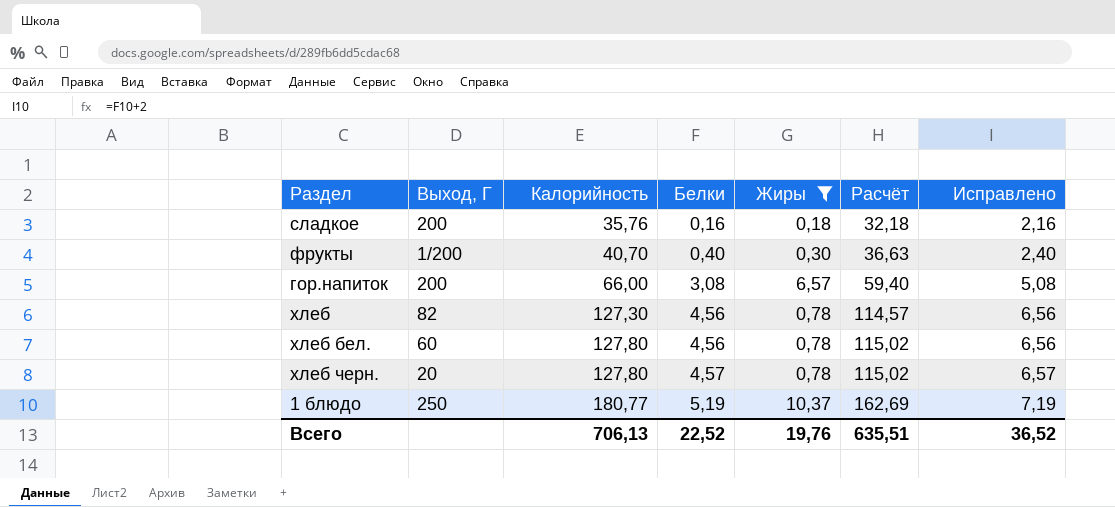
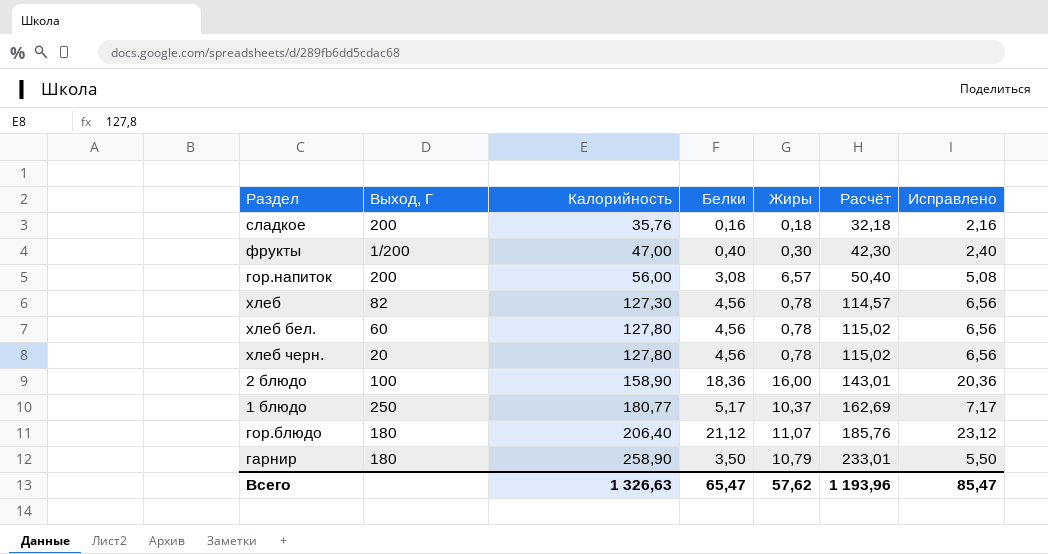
filter: Жиры <= 10,37 -> none
фрукты | Калорийность: 40,70 -> 47,00
фрукты | Расчёт: 36,63 -> 42,30
гор.напиток | Калорийность: 66,00 -> 56,00
гор.напиток | Расчёт: 59,40 -> 50,40
хлеб черн. | Белки: 4,57 -> 4,56
хлеб черн. | Исправлено: 6,57 -> 6,56
1 блюдо | Белки: 5,19 -> 5,17
1 блюдо | Исправлено: 7,19 -> 7,17
Всего | Калорийность: 706,13 -> 1 326,63
Всего | Белки: 22,52 -> 65,47
Всего | Жиры: 19,76 -> 57,62
Всего | Расчёт: 635,51 -> 1 193,96
Всего | Исправлено: 36,52 -> 85,47

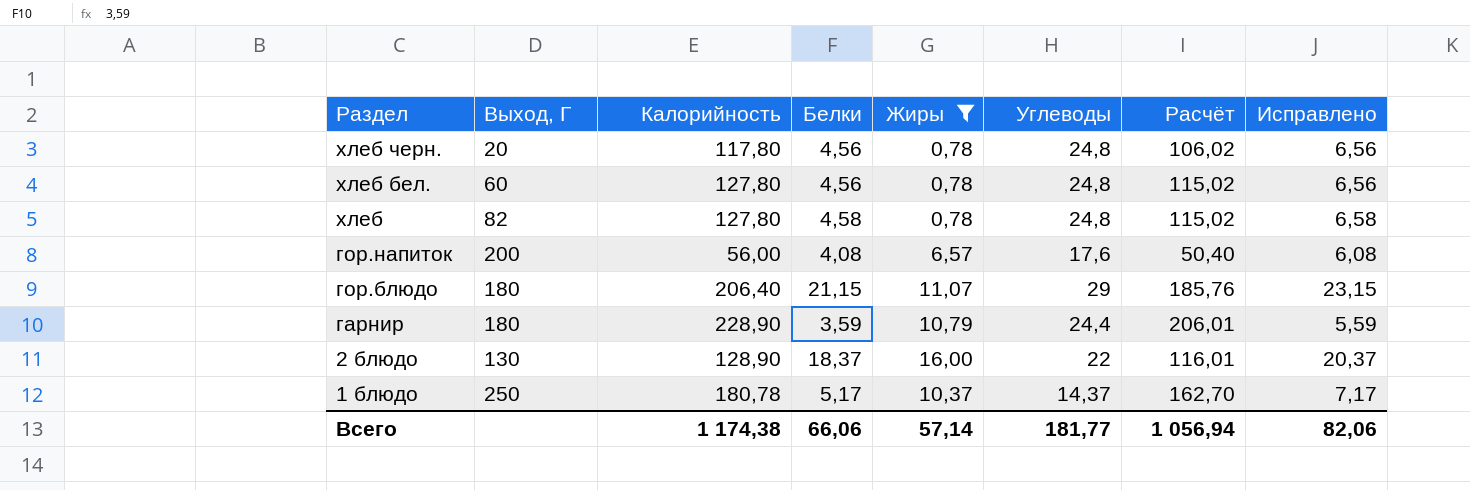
filter: none -> Жиры >= 0,78
row order: Калорийность ascending -> Раздел descending
column Углеводы | position: none -> 6
хлеб черн. | Калорийность: 127,80 -> 117,80
хлеб черн. | Расчёт: 115,02 -> 106,02
хлеб | Калорийность: 127,30 -> 127,80
хлеб | Белки: 4,56 -> 4,58
хлеб | Расчёт: 114,57 -> 115,02
хлеб | Исправлено: 6,56 -> 6,58
гор.напиток | Белки: 3,08 -> 4,08
гор.напиток | Исправлено: 5,08 -> 6,08
гор.блюдо | Белки: 21,12 -> 21,15
гор.блюдо | Исправлено: 23,12 -> 23,15
гарнир | Калорийность: 258,90 -> 228,90
гарнир | Белки: 3,50 -> 3,59
гарнир | Расчёт: 233,01 -> 206,01
гарнир | Исправлено: 5,50 -> 5,59
2 блюдо | Выход, Г: 100 -> 130
2 блюдо | Калорийность: 158,90 -> 128,90
2 блюдо | Белки: 18,36 -> 18,37
2 блюдо | Расчёт: 143,01 -> 116,01
2 блюдо | Исправлено: 20,36 -> 20,37
1 блюдо | Калорийность: 180,77 -> 180,78
1 блюдо | Расчёт: 162,69 -> 162,70
Всего | Калорийность: 1 326,63 -> 1 174,38
Всего | Белки: 65,47 -> 66,06
Всего | Жиры: 57,62 -> 57,14
Всего | Расчёт: 1 193,96 -> 1 056,94
Всего | Исправлено: 85,47 -> 82,06

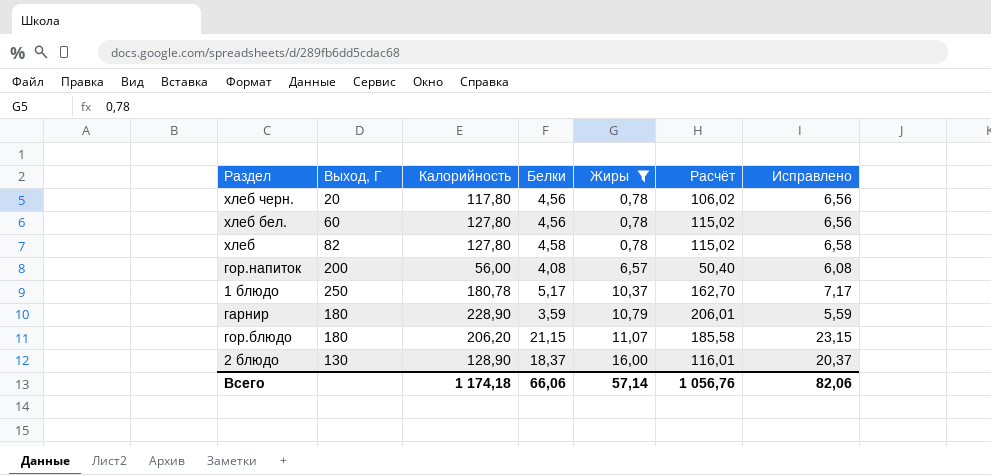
row order: Раздел descending -> Жиры ascending
column Углеводы | position: 6 -> none
гор.блюдо | Калорийность: 206,40 -> 206,20
гор.блюдо | Расчёт: 185,76 -> 185,58
Всего | Калорийность: 1 174,38 -> 1 174,18
Всего | Расчёт: 1 056,94 -> 1 056,76

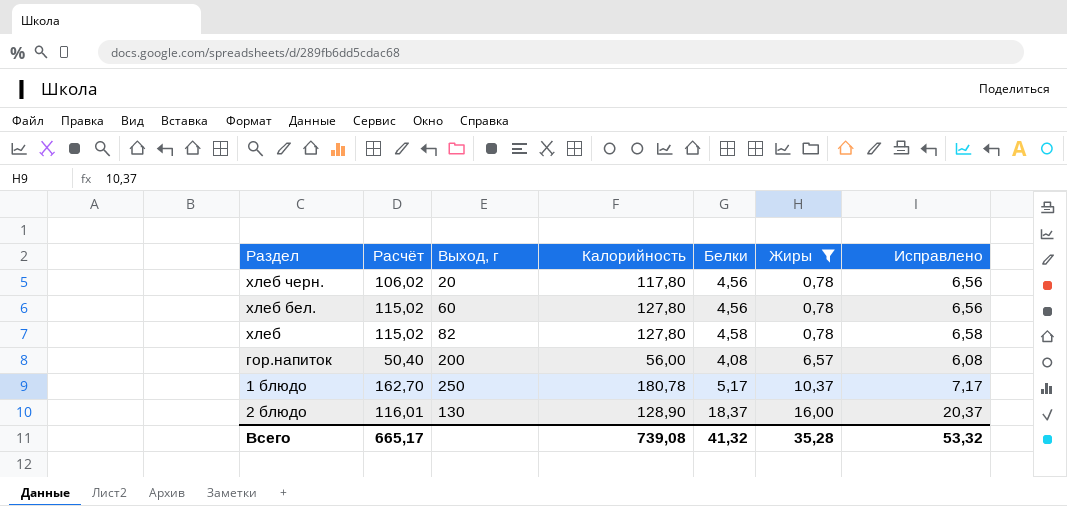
column Расчёт | position: 6 -> 2
column name: Выход, Г -> Выход, г
row гарнир: 180 | 228,90 | 3,59 | 10,79 | 206,01 | 5,59 -> none
row гор.блюдо: 180 | 206,20 | 21,15 | 11,07 | 185,58 | 23,15 -> none
Всего | Расчёт: 1 056,76 -> 665,17
Всего | Калорийность: 1 174,18 -> 739,08
Всего | Белки: 66,06 -> 41,32
Всего | Жиры: 57,14 -> 35,28
Всего | Исправлено: 82,06 -> 53,32

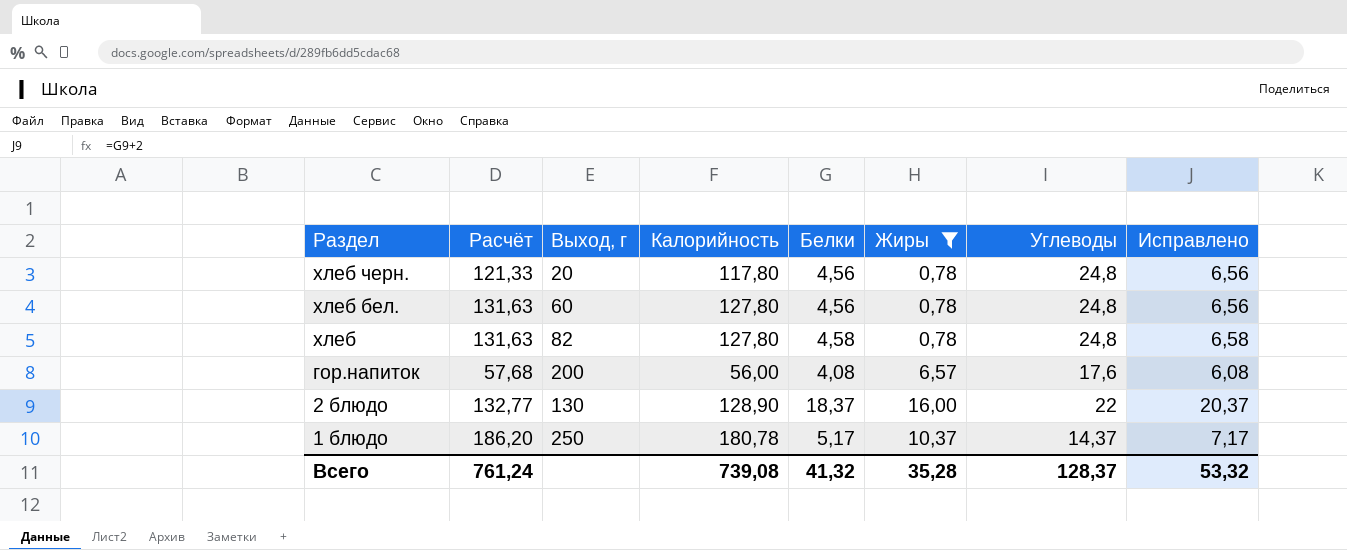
row order: Жиры ascending -> Раздел descending
column Расчёт | formula: [Калорийность] * 0,9 -> [Калорийность] * 1,03
column Углеводы | position: none -> 7
Всего | Расчёт: 665,17 -> 761,24

